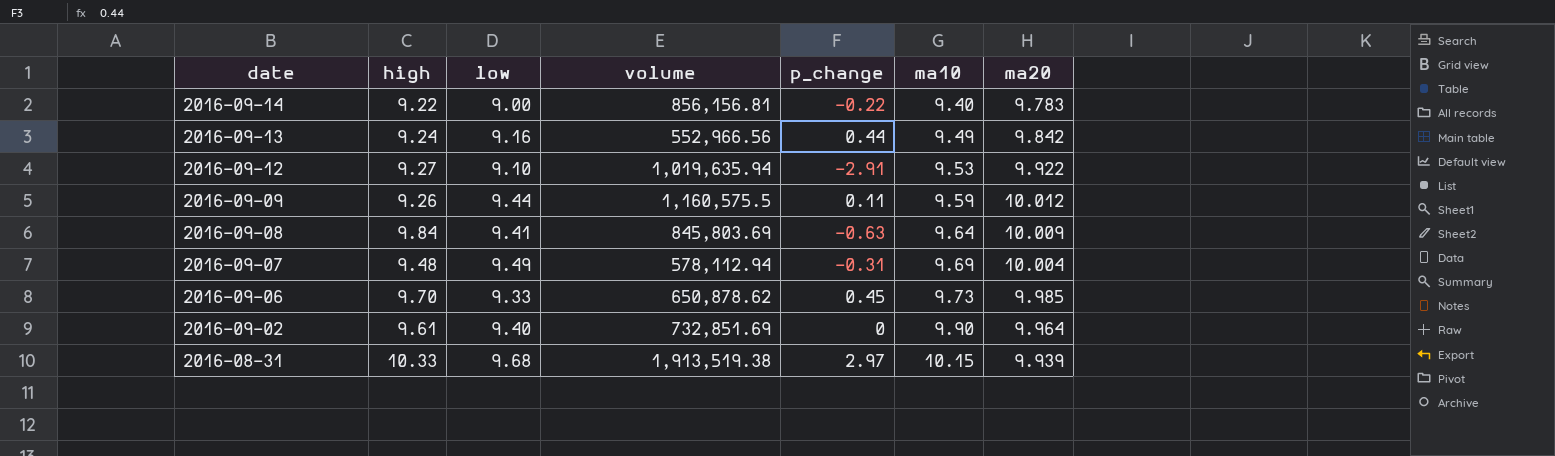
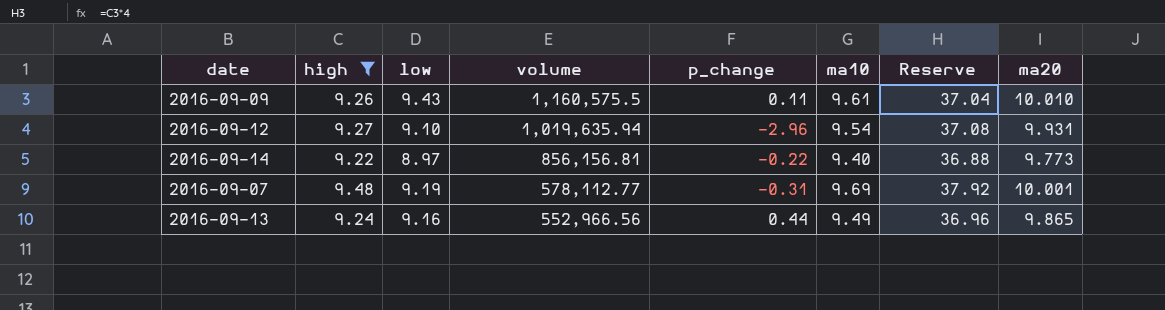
filter: none -> high <= 9.48
row order: date descending -> volume descending
column Reserve | formula: none -> [high] * 4
2016-09-09 | low: 9.44 -> 9.43
2016-09-09 | ma10: 9.59 -> 9.61
2016-09-09 | ma20: 10.012 -> 10.010
2016-09-12 | p_change: -2.91 -> -2.96
2016-09-12 | ma10: 9.53 -> 9.54
2016-09-12 | ma20: 9.922 -> 9.931
2016-09-14 | low: 9.00 -> 8.97
2016-09-14 | ma20: 9.783 -> 9.773
2016-09-07 | low: 9.49 -> 9.19
2016-09-07 | volume: 578,112.94 -> 578,112.77
2016-09-07 | ma20: 10.004 -> 10.001
2016-09-13 | ma20: 9.842 -> 9.865

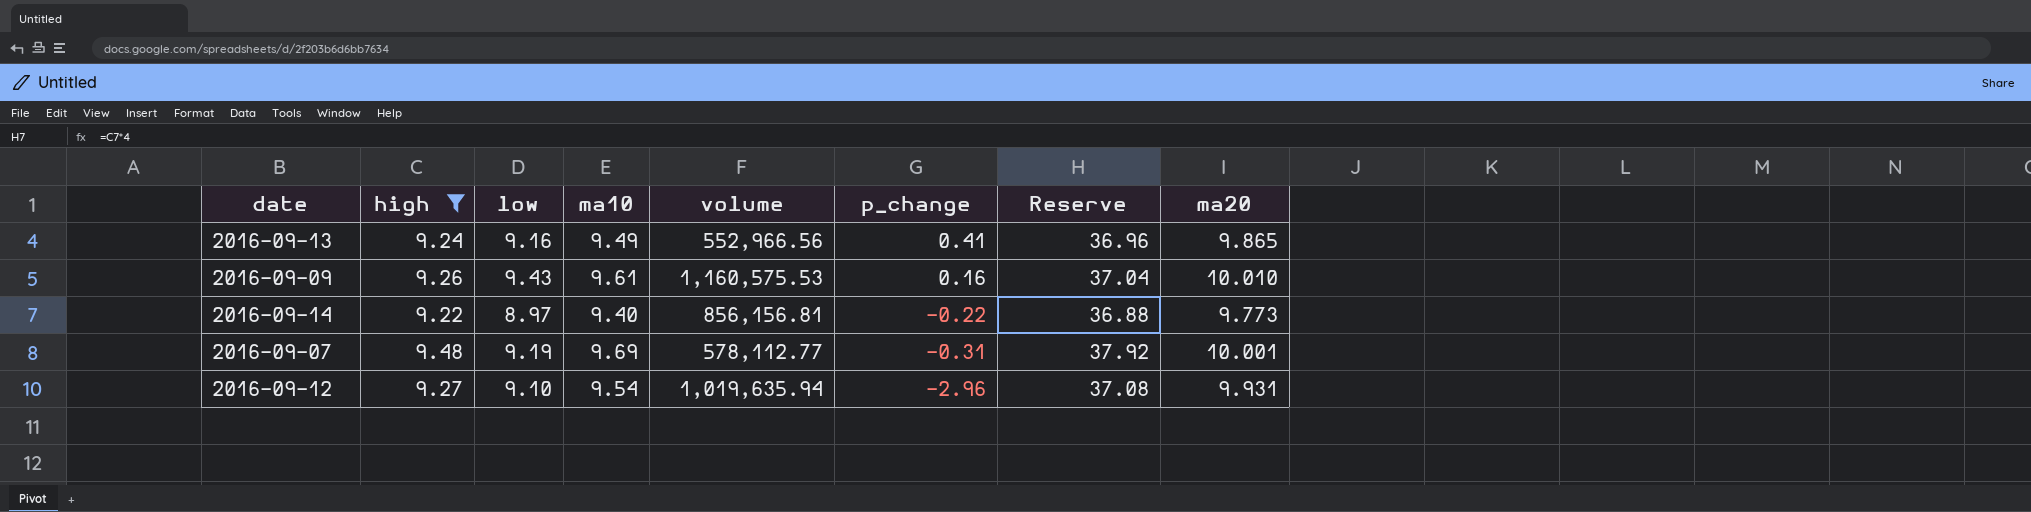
row order: volume descending -> p_change descending
column ma10 | position: 6 -> 4
2016-09-13 | p_change: 0.44 -> 0.41
2016-09-09 | volume: 1,160,575.5 -> 1,160,575.53
2016-09-09 | p_change: 0.11 -> 0.16

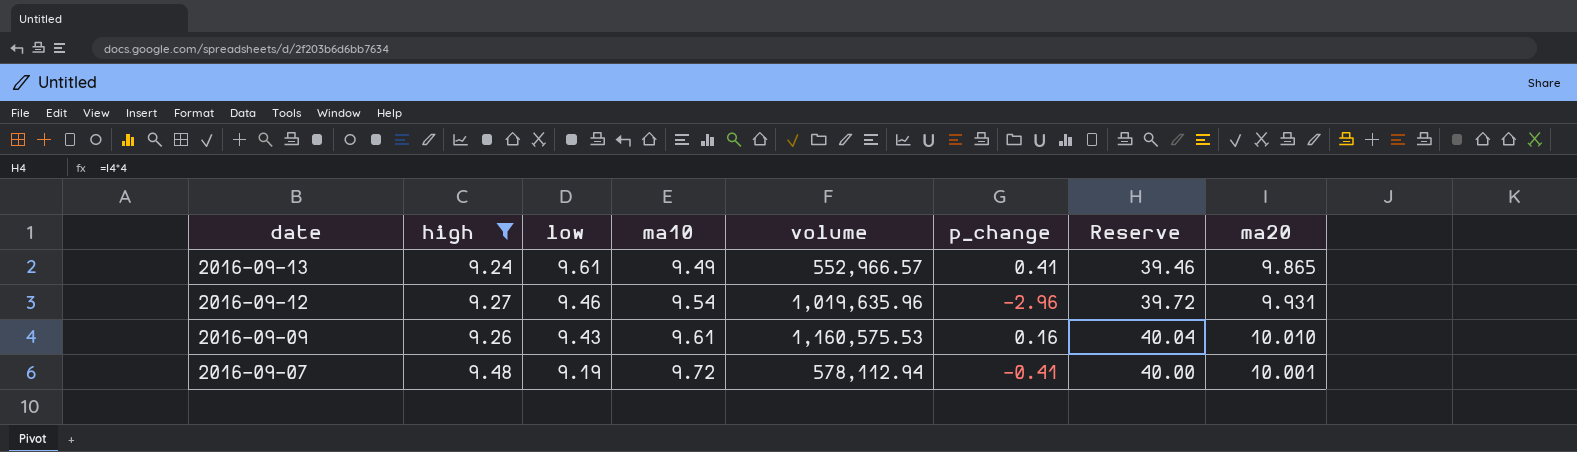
row order: p_change descending -> date descending
column Reserve | formula: [high] * 4 -> [ma20] * 4
row 2016-09-14: 9.22 | 8.97 | 9.40 | 856,156.81 | -0.22 | 36.88 | 9.773 -> none
2016-09-13 | low: 9.16 -> 9.61
2016-09-13 | volume: 552,966.56 -> 552,966.57
2016-09-12 | low: 9.10 -> 9.46
2016-09-12 | volume: 1,019,635.94 -> 1,019,635.96
2016-09-07 | ma10: 9.69 -> 9.72
2016-09-07 | volume: 578,112.77 -> 578,112.94
2016-09-07 | p_change: -0.31 -> -0.41

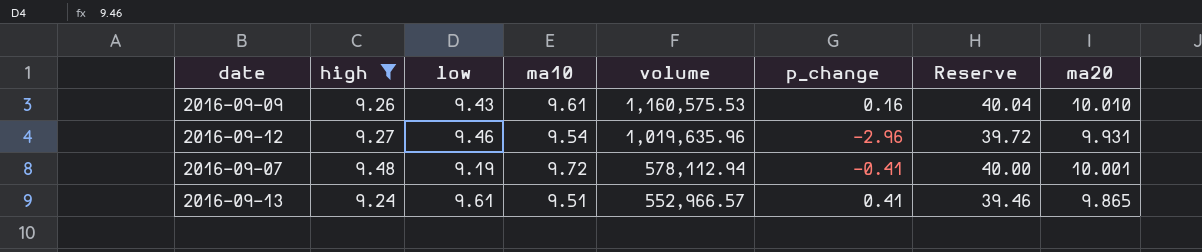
row order: date descending -> volume descending
2016-09-13 | ma10: 9.49 -> 9.51

